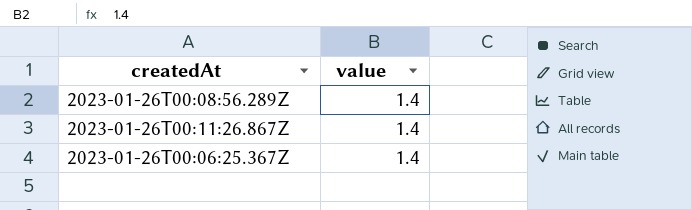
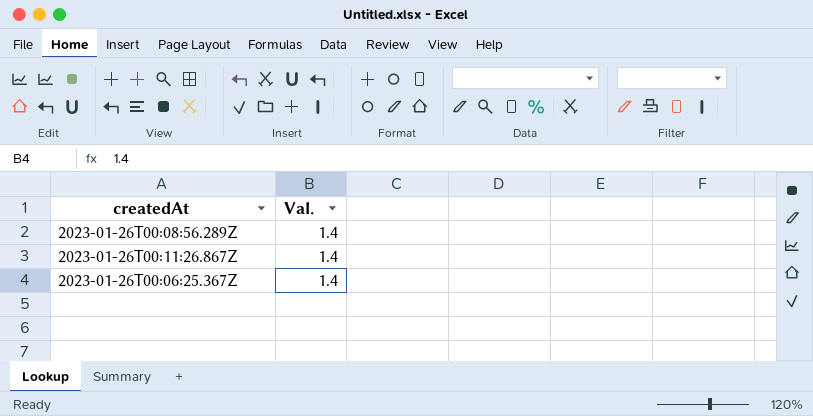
column name: value -> Val.

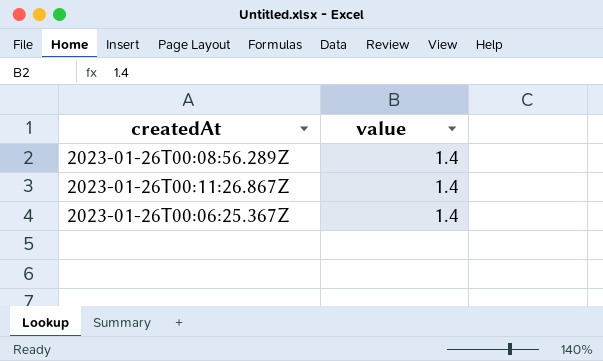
column name: Val. -> value

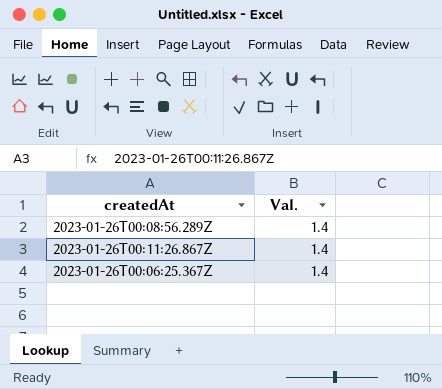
column name: value -> Val.

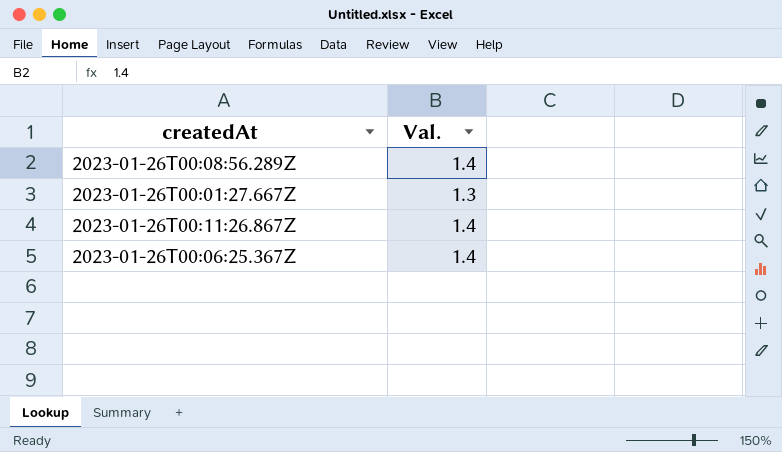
row 2023-01-26T00:01:27.667Z: none -> 1.3

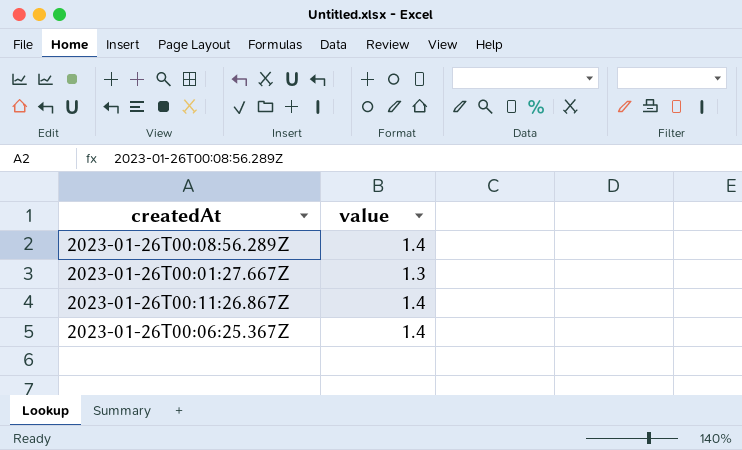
column name: Val. -> value

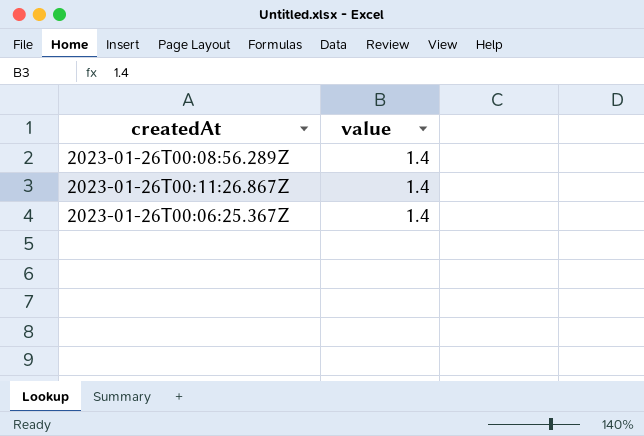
row 2023-01-26T00:01:27.667Z: 1.3 -> none

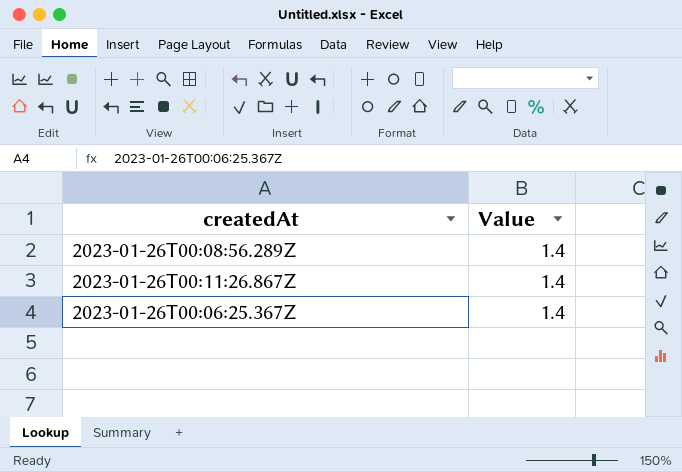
column name: value -> Value

